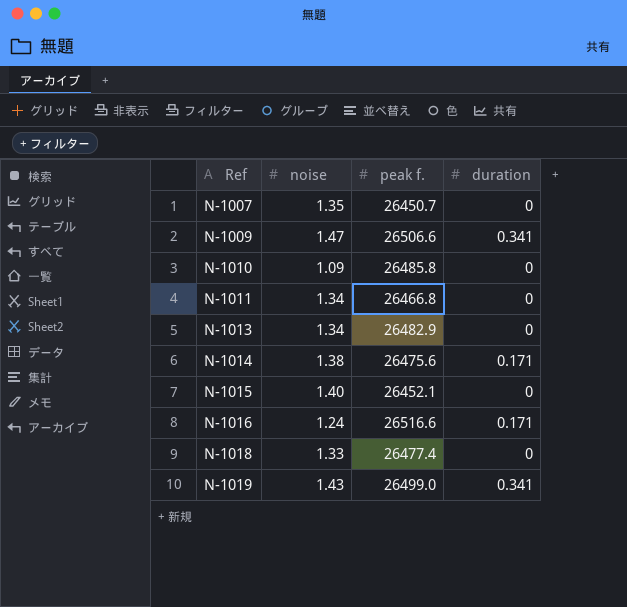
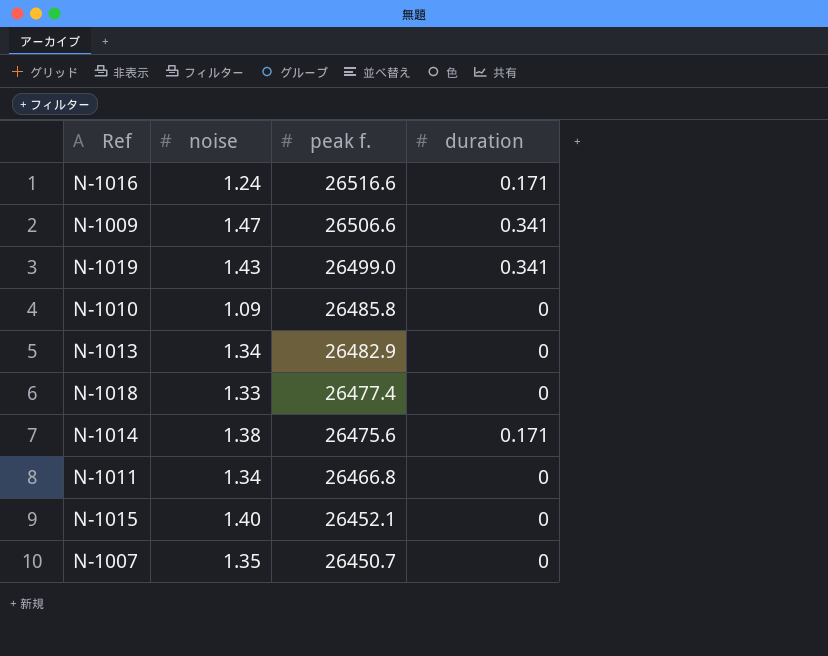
row order: Ref ascending -> peak f. descending

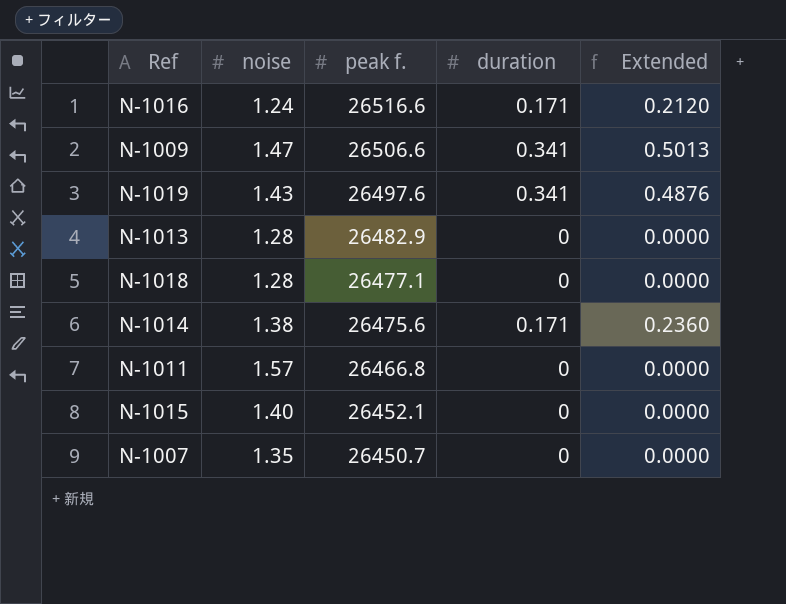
column Extended | formula: none -> [noise] * [duration]
row N-1010: 1.09 | 26485.8 | 0 -> none
N-1019 | peak f.: 26499.0 -> 26497.6
N-1013 | noise: 1.34 -> 1.28
N-1018 | noise: 1.33 -> 1.28
N-1018 | peak f.: 26477.4 -> 26477.1
N-1011 | noise: 1.34 -> 1.57

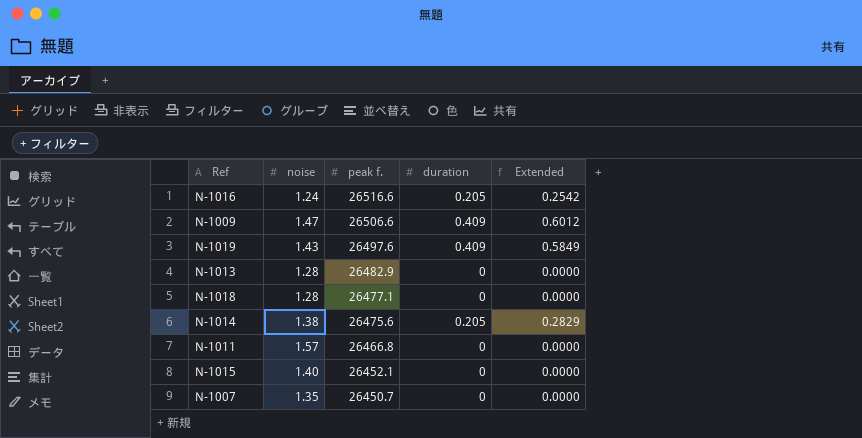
N-1016 | duration: 0.171 -> 0.205
N-1016 | Extended: 0.2120 -> 0.2542
N-1009 | duration: 0.341 -> 0.409
N-1009 | Extended: 0.5013 -> 0.6012
N-1019 | duration: 0.341 -> 0.409
N-1019 | Extended: 0.4876 -> 0.5849
N-1014 | duration: 0.171 -> 0.205
N-1014 | Extended: 0.2360 -> 0.2829

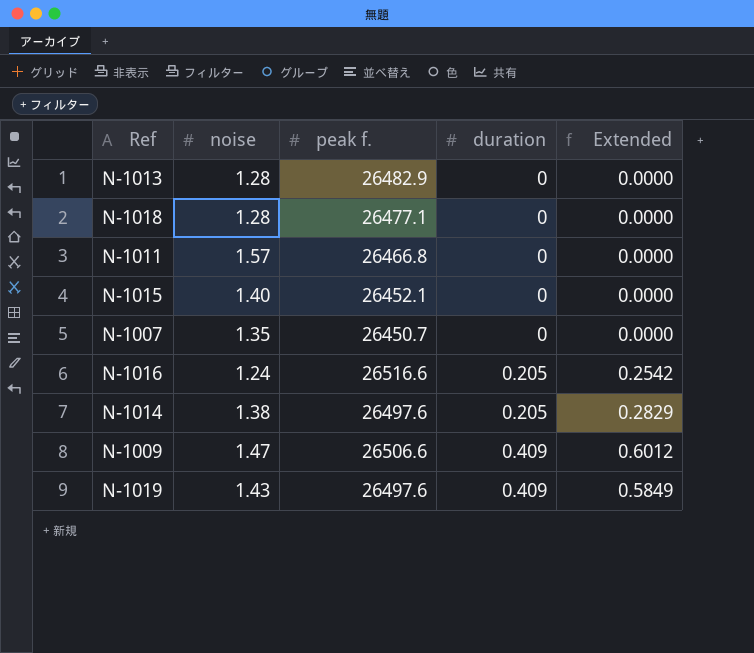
row order: peak f. descending -> duration ascending
N-1014 | peak f.: 26475.6 -> 26497.6

